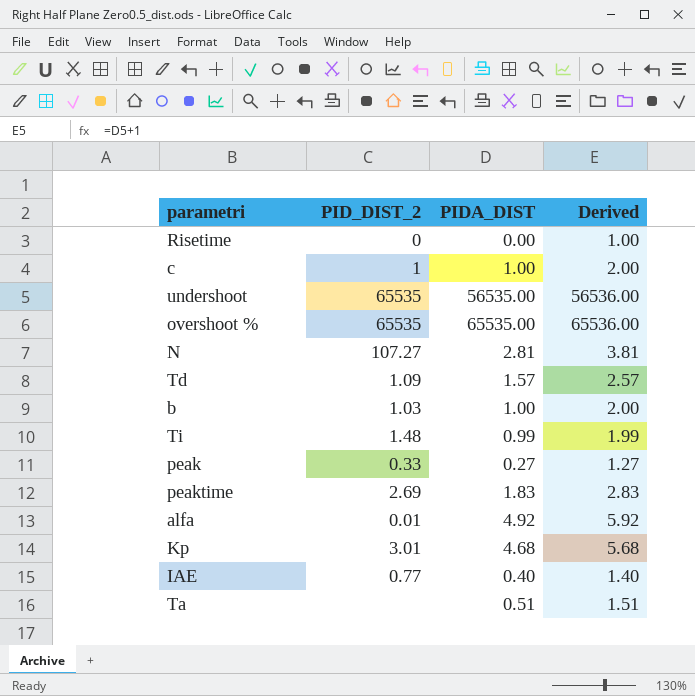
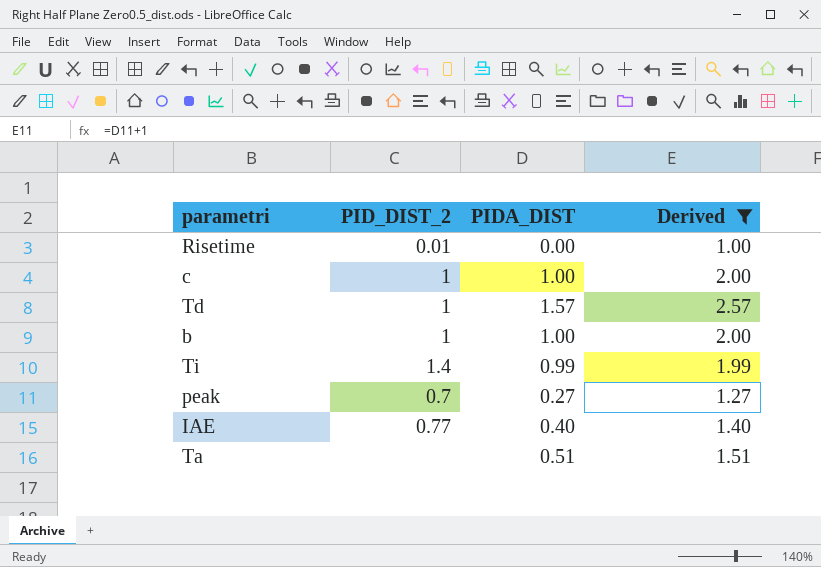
filter: none -> Derived <= 2.57
Risetime | PID_DIST_2: 0 -> 0.01
Td | PID_DIST_2: 1.09 -> 1
b | PID_DIST_2: 1.03 -> 1
Ti | PID_DIST_2: 1.48 -> 1.4
peak | PID_DIST_2: 0.33 -> 0.7

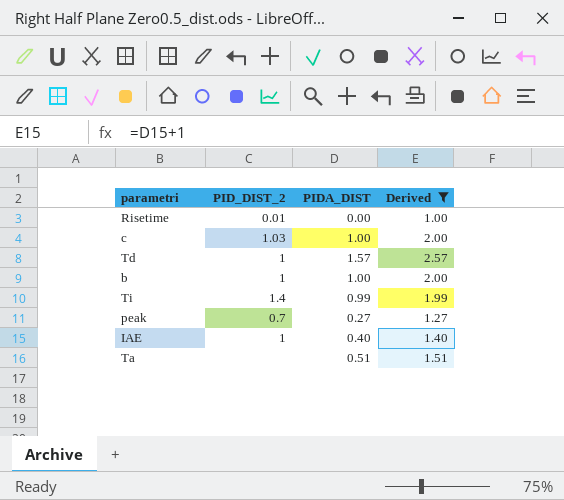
c | PID_DIST_2: 1 -> 1.03
IAE | PID_DIST_2: 0.77 -> 1

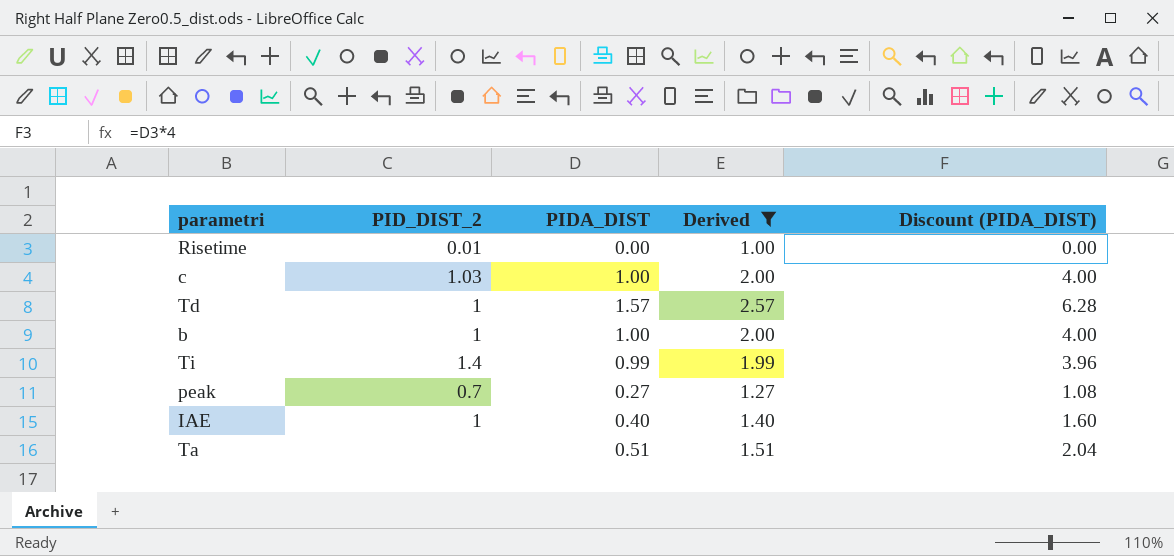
column Discount (PIDA_DIST) | formula: none -> [PIDA_DIST] * 4

